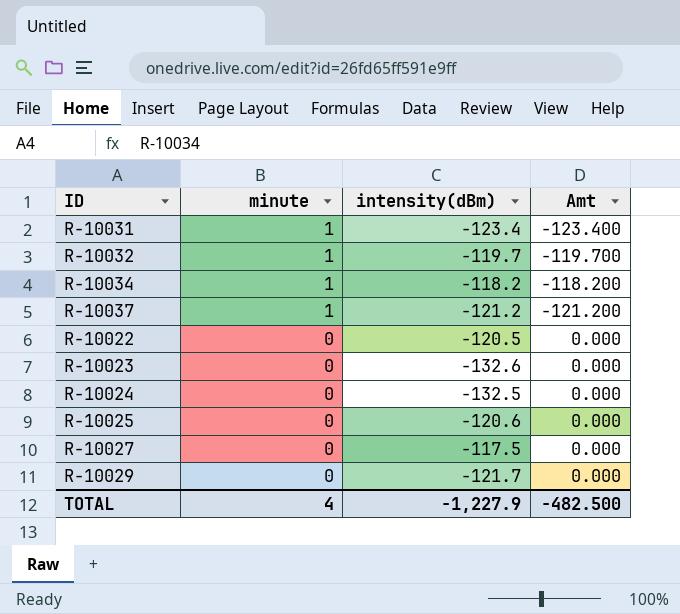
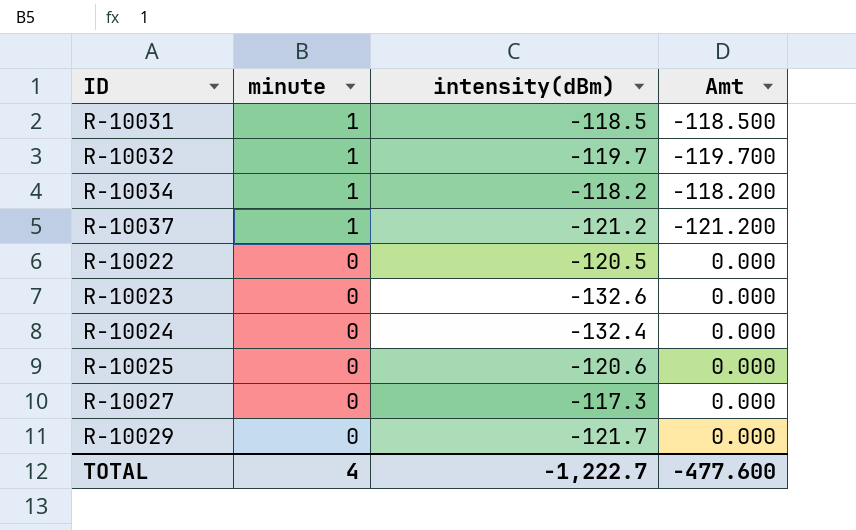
R-10031 | intensity(dBm): -123.4 -> -118.5
R-10031 | Amt: -123.400 -> -118.500
R-10024 | intensity(dBm): -132.5 -> -132.4
R-10027 | intensity(dBm): -117.5 -> -117.3
TOTAL | intensity(dBm): -1,227.9 -> -1,222.7
TOTAL | Amt: -482.500 -> -477.600

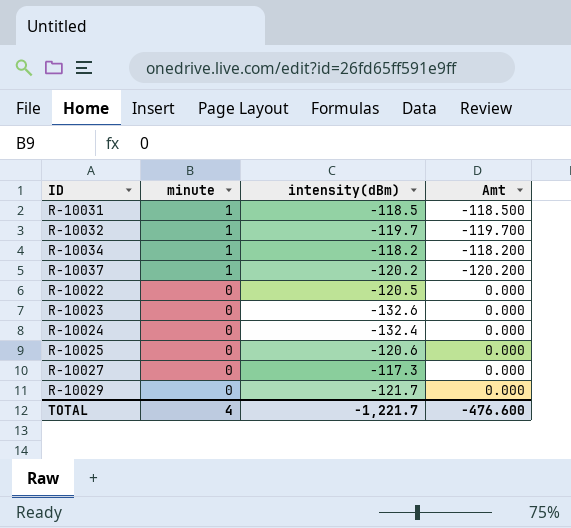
R-10037 | intensity(dBm): -121.2 -> -120.2
R-10037 | Amt: -121.200 -> -120.200
TOTAL | intensity(dBm): -1,222.7 -> -1,221.7
TOTAL | Amt: -477.600 -> -476.600

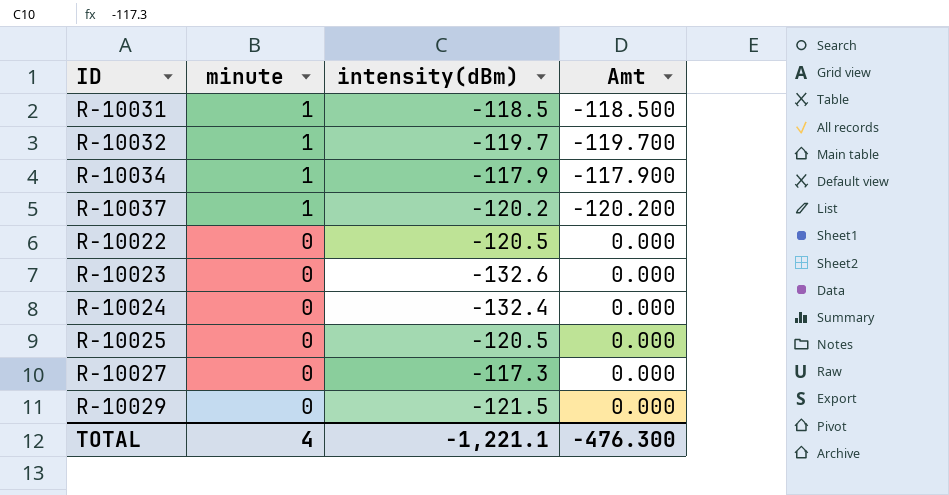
R-10034 | intensity(dBm): -118.2 -> -117.9
R-10034 | Amt: -118.200 -> -117.900
R-10025 | intensity(dBm): -120.6 -> -120.5
R-10029 | intensity(dBm): -121.7 -> -121.5
TOTAL | intensity(dBm): -1,221.7 -> -1,221.1
TOTAL | Amt: -476.600 -> -476.300

